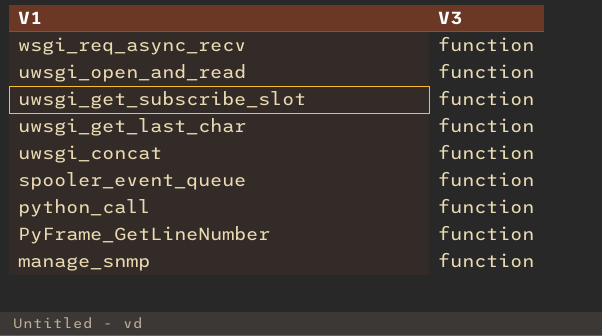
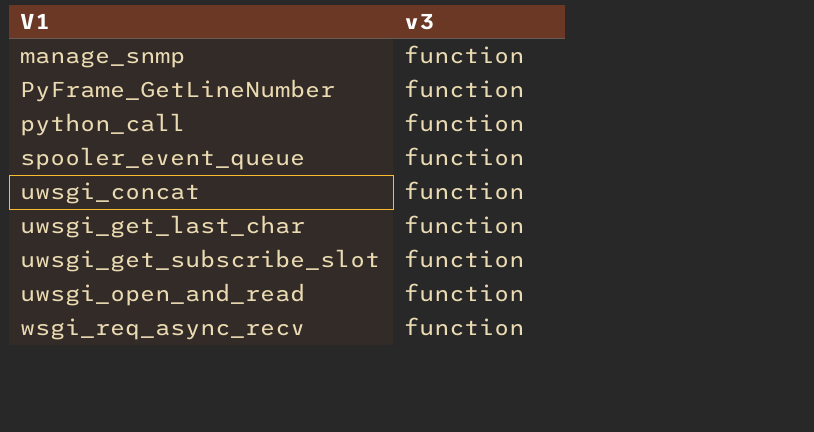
row order: V1 descending -> V1 ascending
column name: V3 -> v3

